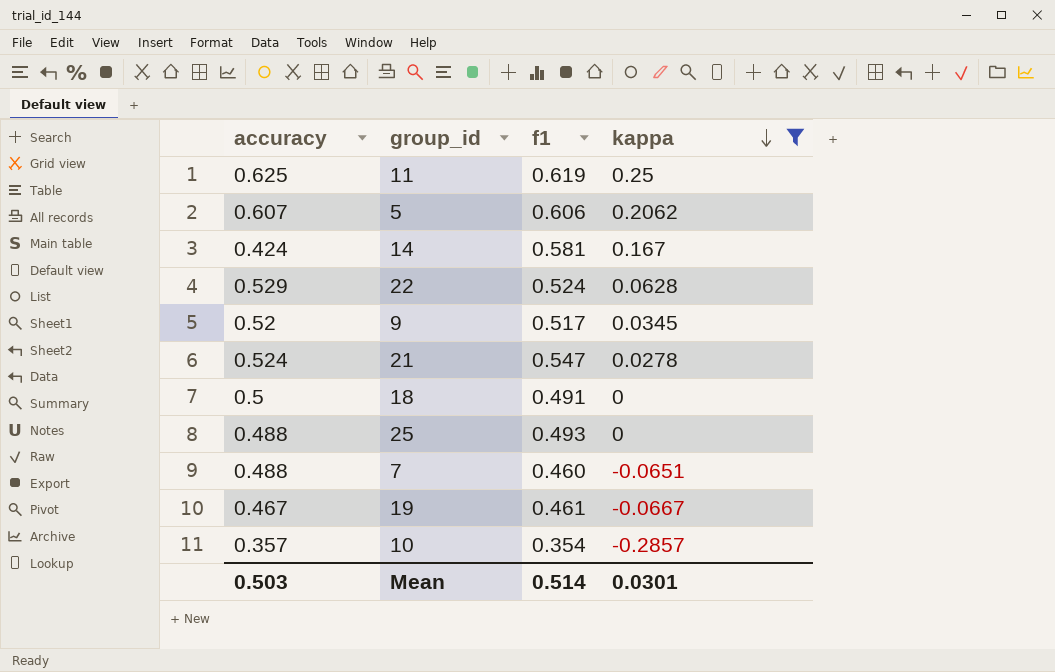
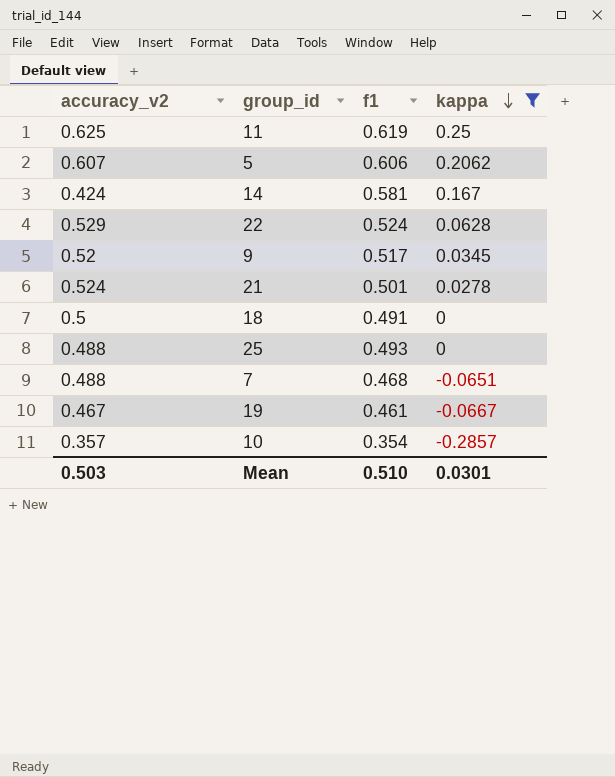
column name: accuracy -> accuracy_v2
21 | f1: 0.547 -> 0.501
7 | f1: 0.460 -> 0.468
Mean | f1: 0.514 -> 0.510

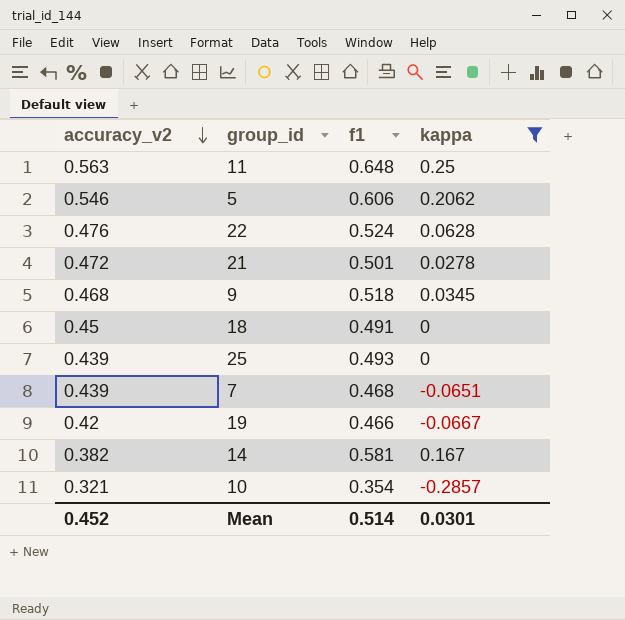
row order: kappa descending -> accuracy_v2 descending
11 | accuracy_v2: 0.625 -> 0.563
11 | f1: 0.619 -> 0.648
5 | accuracy_v2: 0.607 -> 0.546
22 | accuracy_v2: 0.529 -> 0.476
21 | accuracy_v2: 0.524 -> 0.472
9 | accuracy_v2: 0.52 -> 0.468
9 | f1: 0.517 -> 0.518
18 | accuracy_v2: 0.5 -> 0.45
25 | accuracy_v2: 0.488 -> 0.439
7 | accuracy_v2: 0.488 -> 0.439
19 | accuracy_v2: 0.467 -> 0.42
19 | f1: 0.461 -> 0.466
14 | accuracy_v2: 0.424 -> 0.382
10 | accuracy_v2: 0.357 -> 0.321
Mean | accuracy_v2: 0.503 -> 0.452
Mean | f1: 0.510 -> 0.514

